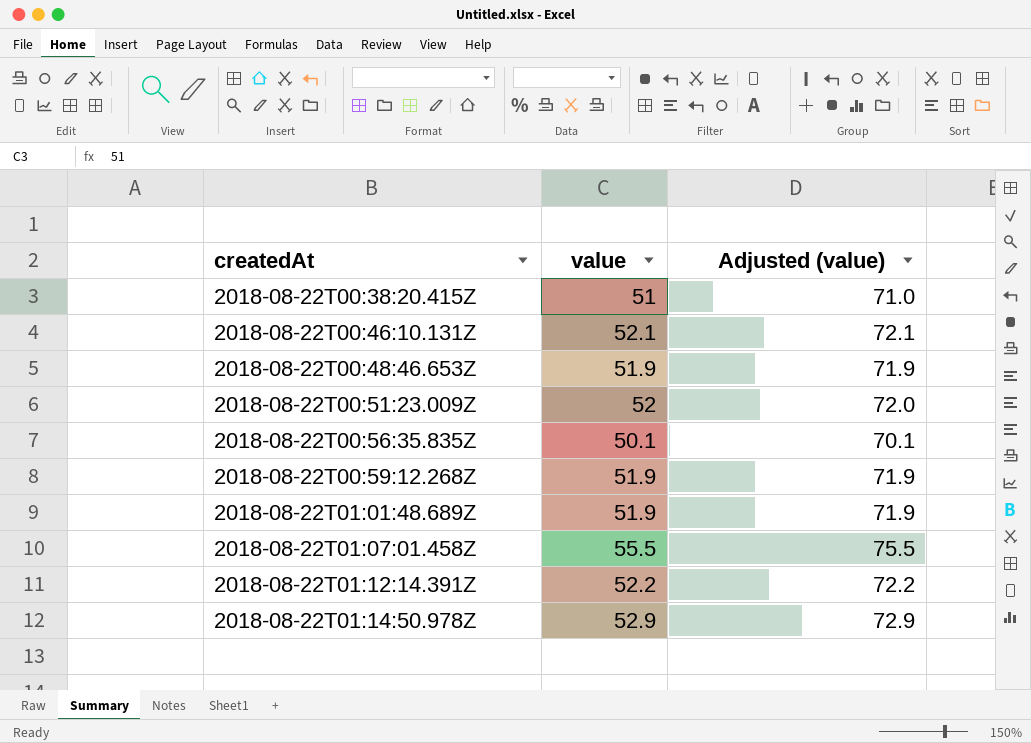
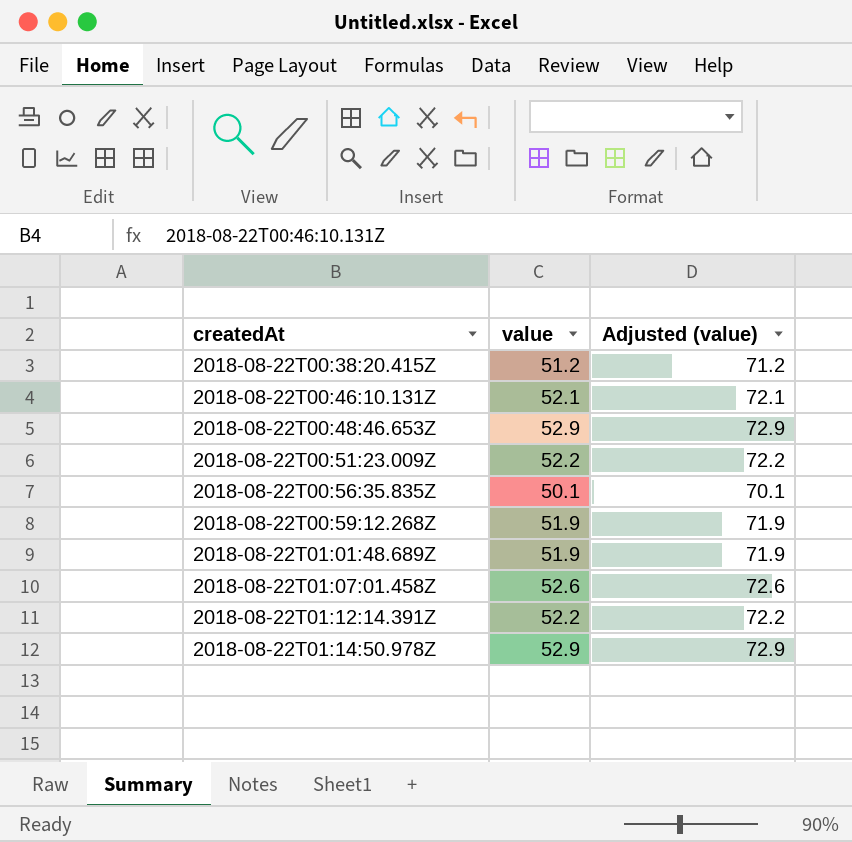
2018-08-22T00:38:20.415Z | value: 51 -> 51.2
2018-08-22T00:38:20.415Z | Adjusted (value): 71.0 -> 71.2
2018-08-22T00:48:46.653Z | value: 51.9 -> 52.9
2018-08-22T00:48:46.653Z | Adjusted (value): 71.9 -> 72.9
2018-08-22T00:51:23.009Z | value: 52 -> 52.2
2018-08-22T00:51:23.009Z | Adjusted (value): 72.0 -> 72.2
2018-08-22T01:07:01.458Z | value: 55.5 -> 52.6
2018-08-22T01:07:01.458Z | Adjusted (value): 75.5 -> 72.6

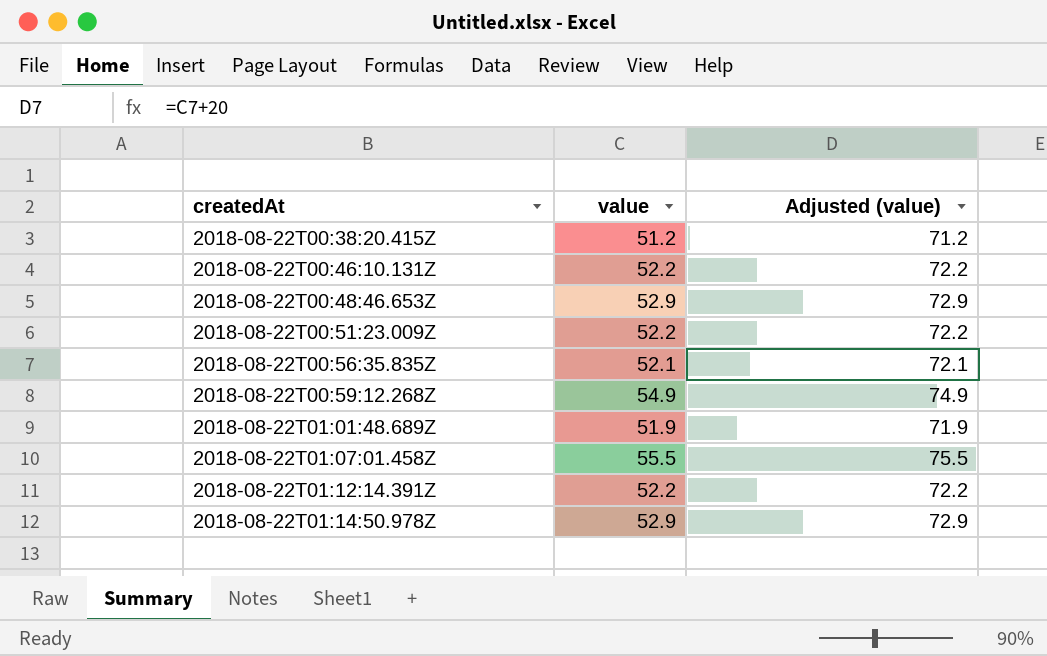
2018-08-22T00:46:10.131Z | value: 52.1 -> 52.2
2018-08-22T00:46:10.131Z | Adjusted (value): 72.1 -> 72.2
2018-08-22T00:56:35.835Z | value: 50.1 -> 52.1
2018-08-22T00:56:35.835Z | Adjusted (value): 70.1 -> 72.1
2018-08-22T00:59:12.268Z | value: 51.9 -> 54.9
2018-08-22T00:59:12.268Z | Adjusted (value): 71.9 -> 74.9
2018-08-22T01:07:01.458Z | value: 52.6 -> 55.5
2018-08-22T01:07:01.458Z | Adjusted (value): 72.6 -> 75.5

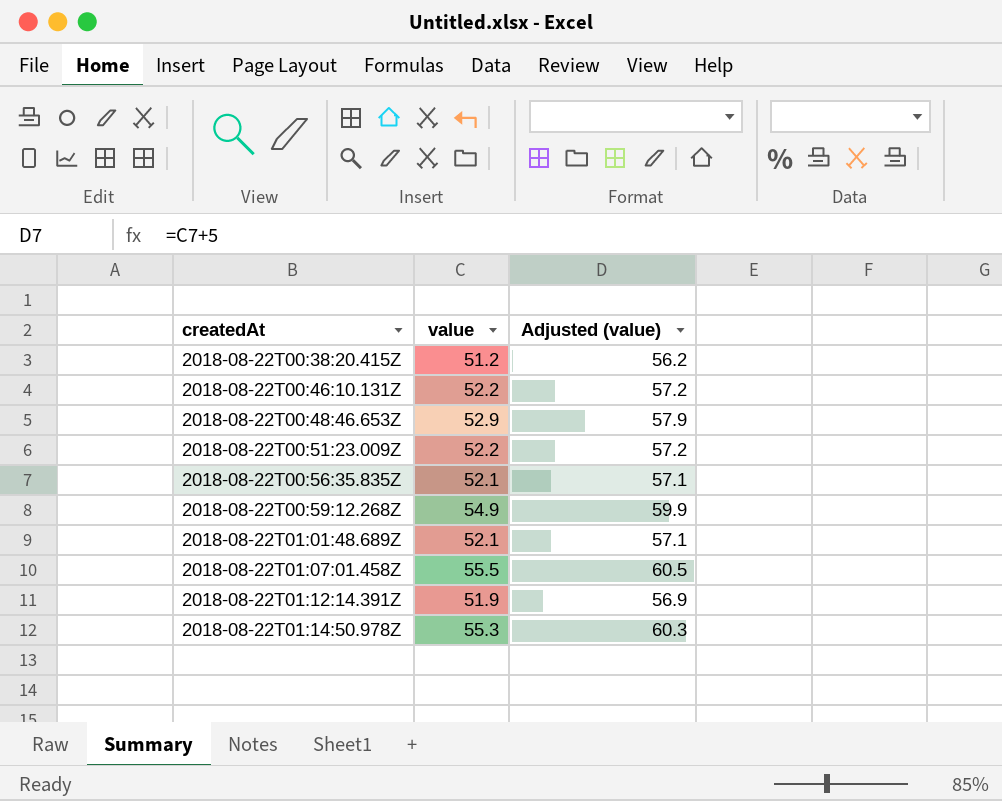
column Adjusted (value) | formula: [value] + 20 -> [value] + 5
2018-08-22T01:01:48.689Z | value: 51.9 -> 52.1
2018-08-22T01:12:14.391Z | value: 52.2 -> 51.9
2018-08-22T01:14:50.978Z | value: 52.9 -> 55.3

